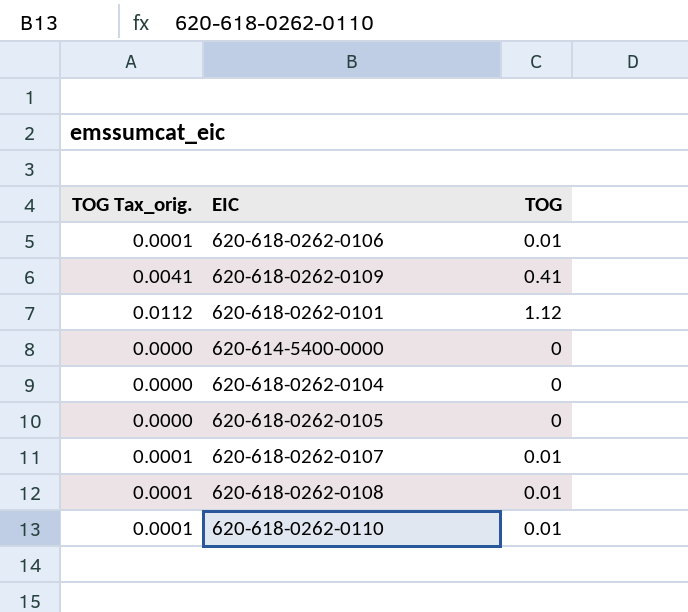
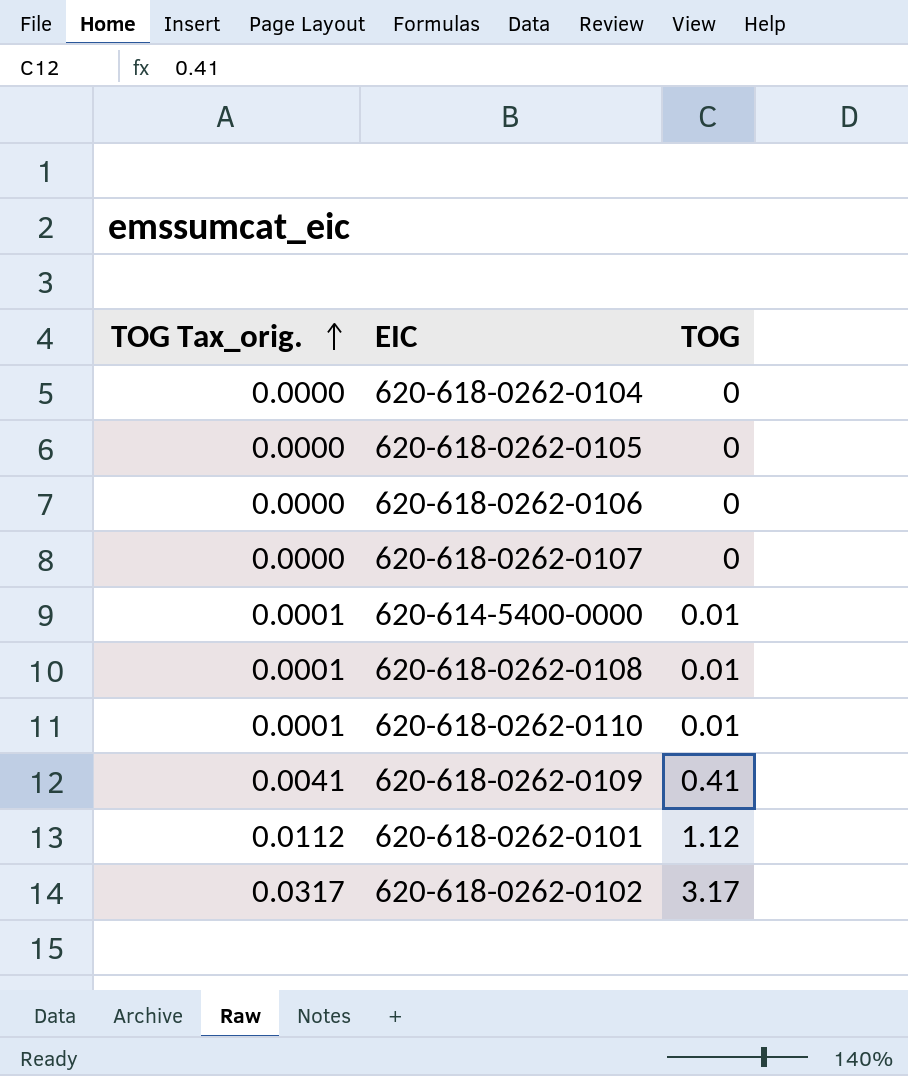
row order: none -> TOG Tax_orig. ascending
620-618-0262-0106 | TOG Tax_orig.: 0.0001 -> 0.0000
620-618-0262-0106 | TOG: 0.01 -> 0
620-618-0262-0107 | TOG Tax_orig.: 0.0001 -> 0.0000
620-618-0262-0107 | TOG: 0.01 -> 0
620-614-5400-0000 | TOG Tax_orig.: 0.0000 -> 0.0001
620-614-5400-0000 | TOG: 0 -> 0.01
row 620-618-0262-0102: none -> 0.0317 | 3.17

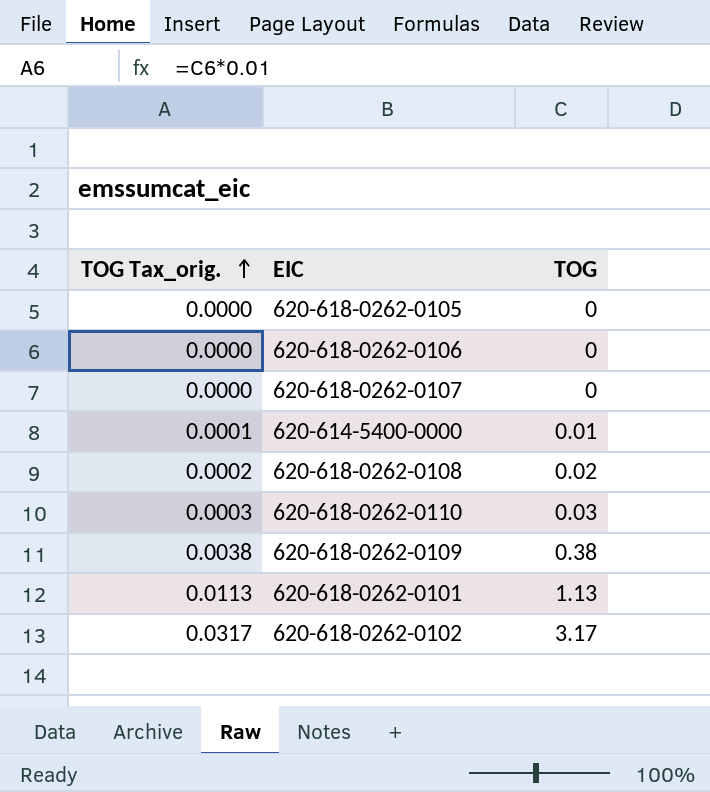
row 620-618-0262-0104: 0.0000 | 0 -> none
620-618-0262-0108 | TOG Tax_orig.: 0.0001 -> 0.0002
620-618-0262-0108 | TOG: 0.01 -> 0.02
620-618-0262-0110 | TOG Tax_orig.: 0.0001 -> 0.0003
620-618-0262-0110 | TOG: 0.01 -> 0.03
620-618-0262-0109 | TOG Tax_orig.: 0.0041 -> 0.0038
620-618-0262-0109 | TOG: 0.41 -> 0.38
620-618-0262-0101 | TOG Tax_orig.: 0.0112 -> 0.0113
620-618-0262-0101 | TOG: 1.12 -> 1.13

